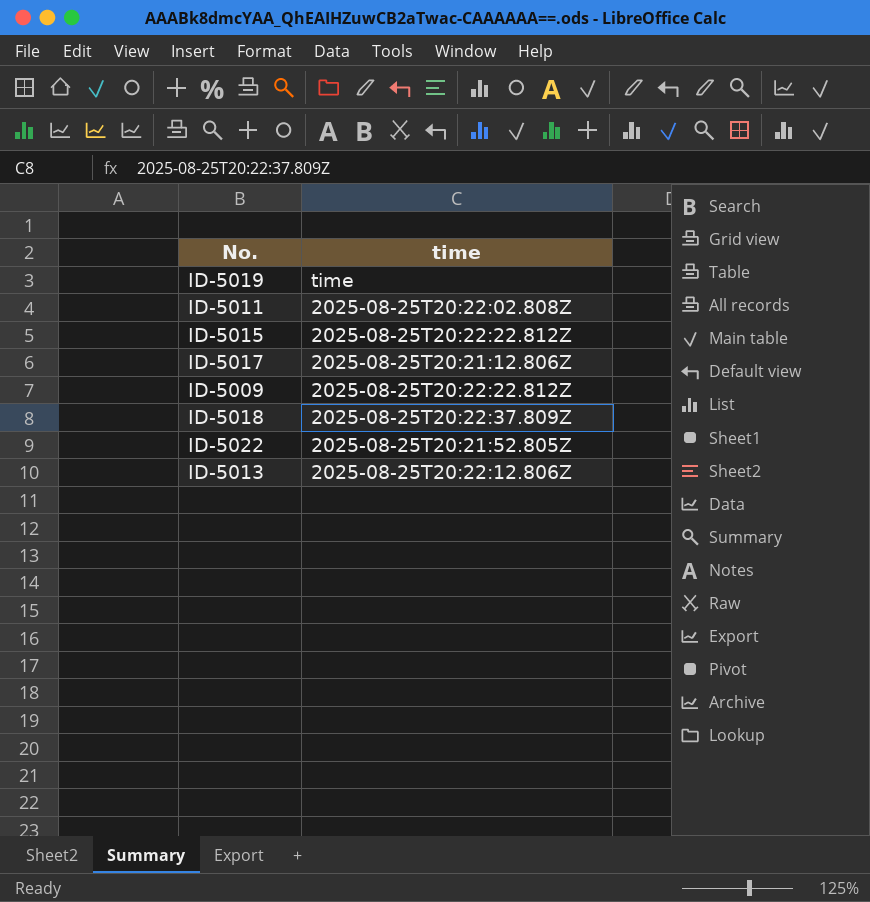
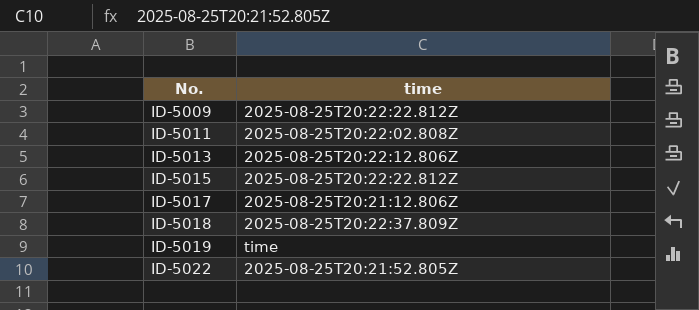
row order: none -> No. ascending

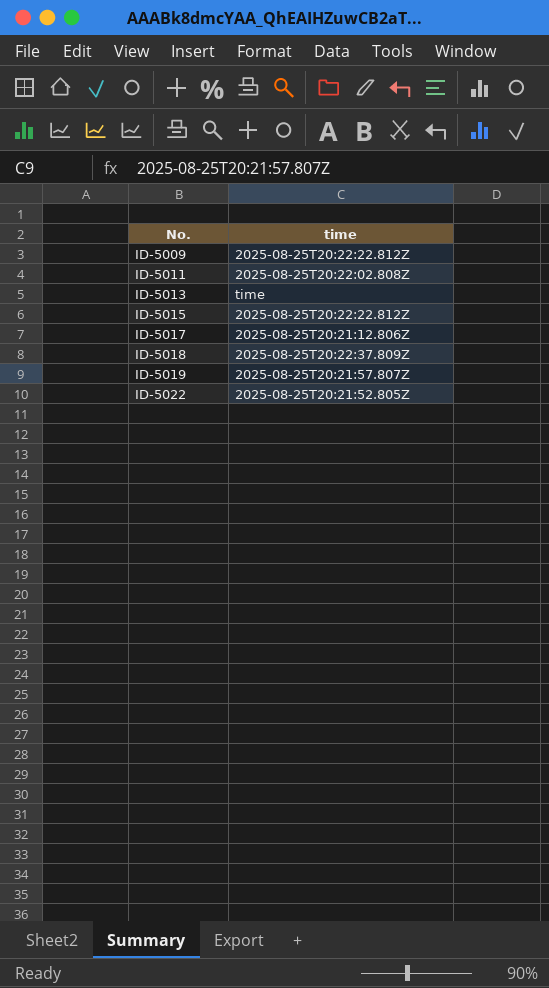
ID-5013 | time: 2025-08-25T20:22:12.806Z -> time
ID-5019 | time: time -> 2025-08-25T20:21:57.807Z

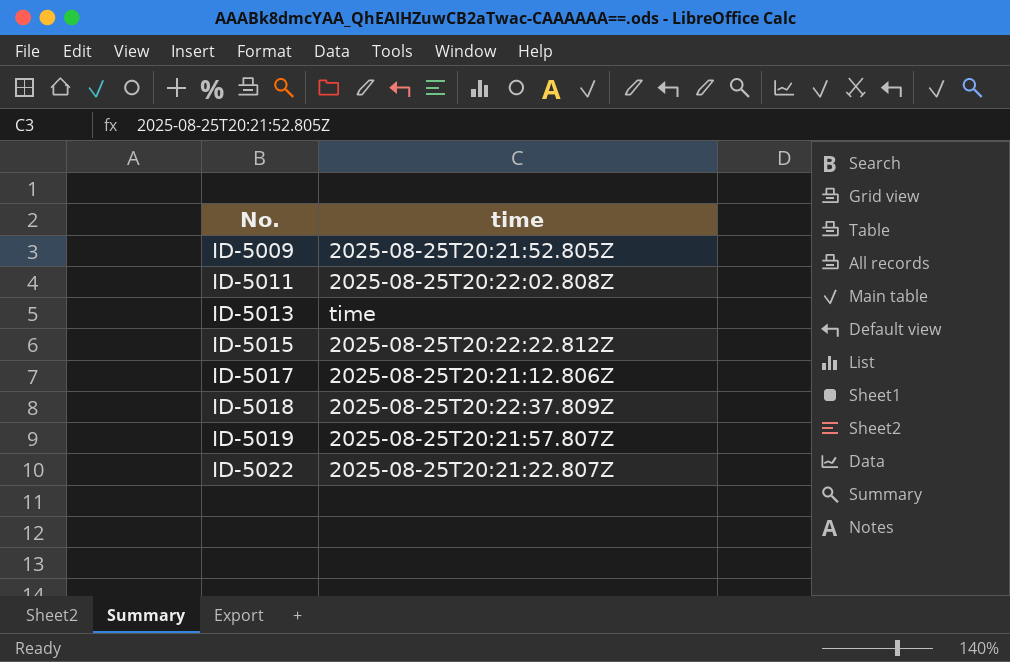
ID-5009 | time: 2025-08-25T20:22:22.812Z -> 2025-08-25T20:21:52.805Z
ID-5022 | time: 2025-08-25T20:21:52.805Z -> 2025-08-25T20:21:22.807Z

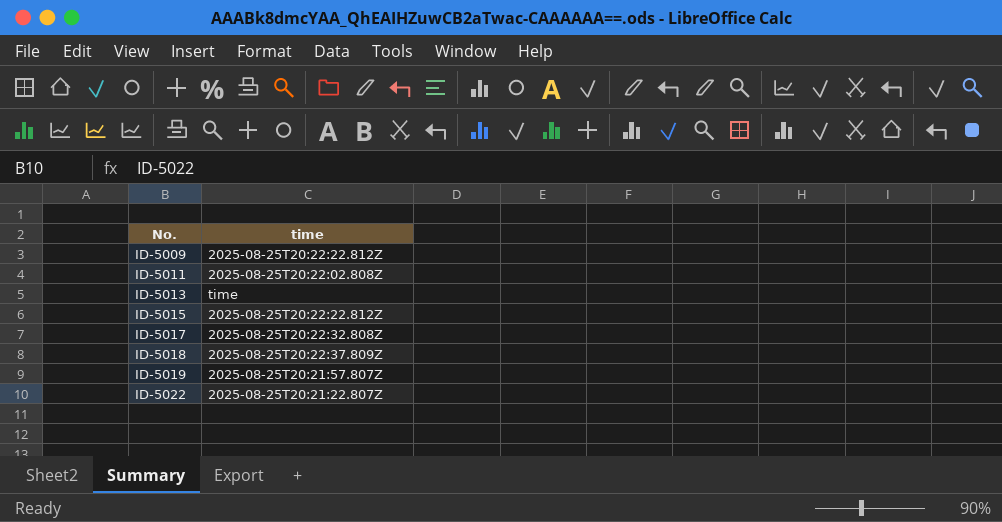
ID-5009 | time: 2025-08-25T20:21:52.805Z -> 2025-08-25T20:22:22.812Z
ID-5017 | time: 2025-08-25T20:21:12.806Z -> 2025-08-25T20:22:32.808Z

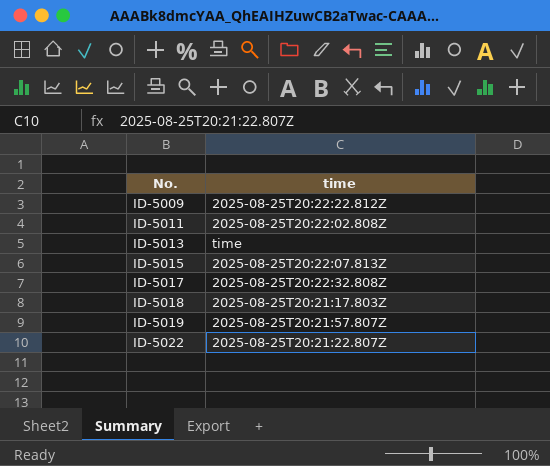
ID-5015 | time: 2025-08-25T20:22:22.812Z -> 2025-08-25T20:22:07.813Z
ID-5018 | time: 2025-08-25T20:22:37.809Z -> 2025-08-25T20:21:17.803Z

